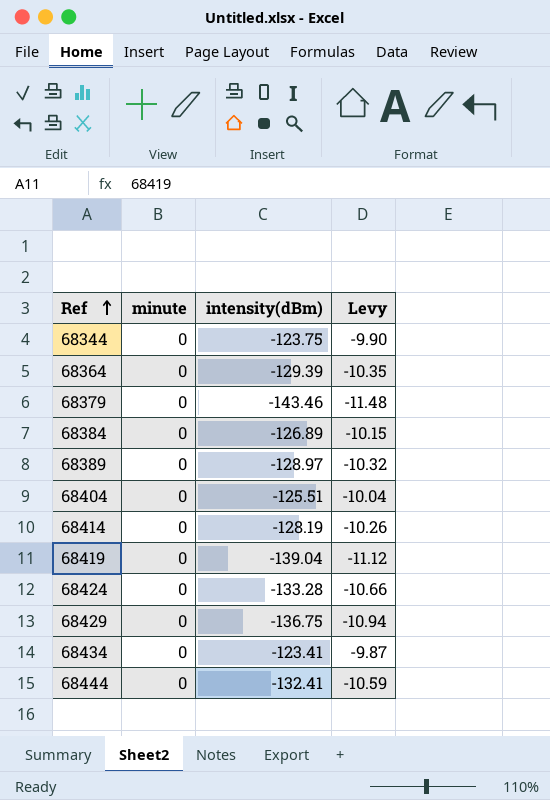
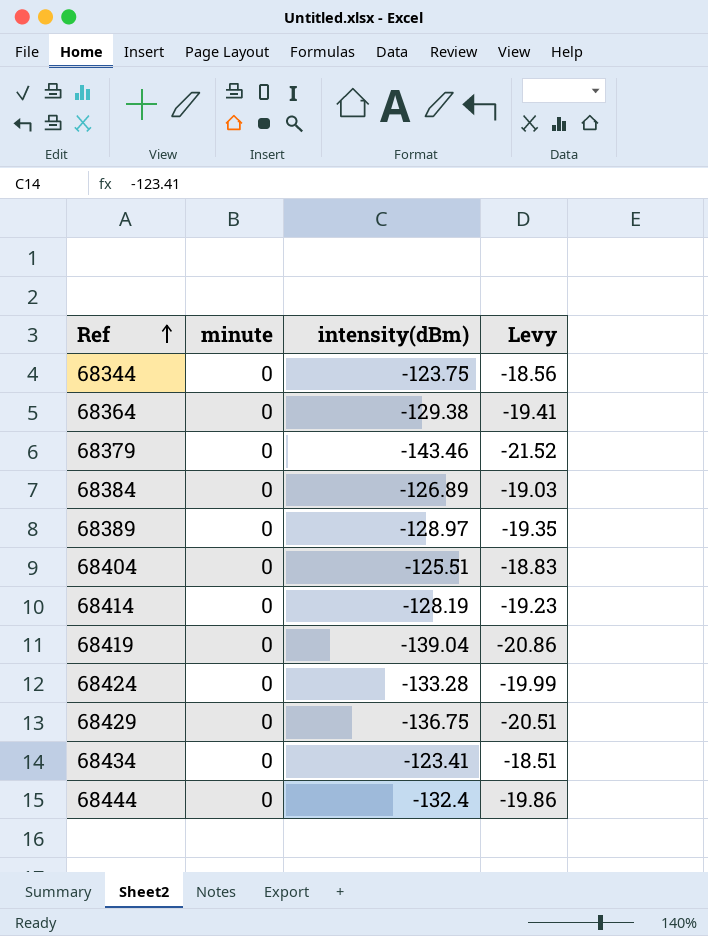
column Levy | formula: [intensity(dBm)] * 0.08 -> [intensity(dBm)] * 0.15
68364 | intensity(dBm): -129.39 -> -129.38
68444 | intensity(dBm): -132.41 -> -132.4

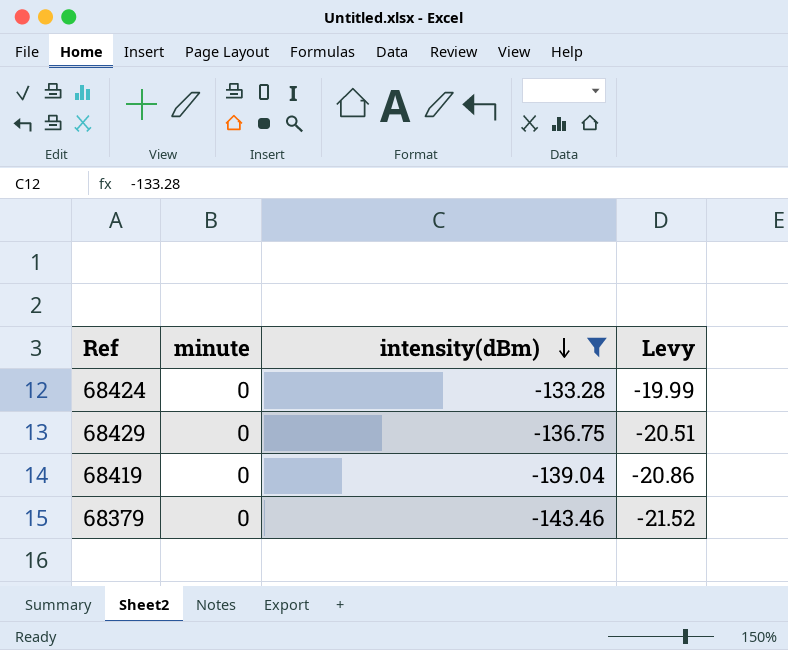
filter: none -> intensity(dBm) <= -133.28
row order: Ref ascending -> intensity(dBm) descending

